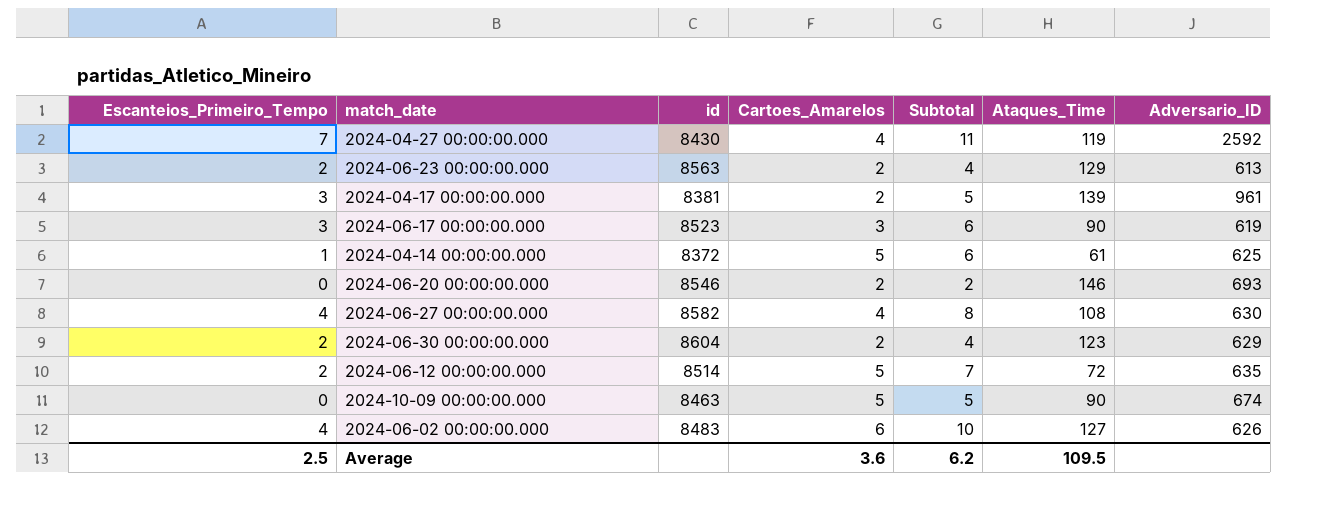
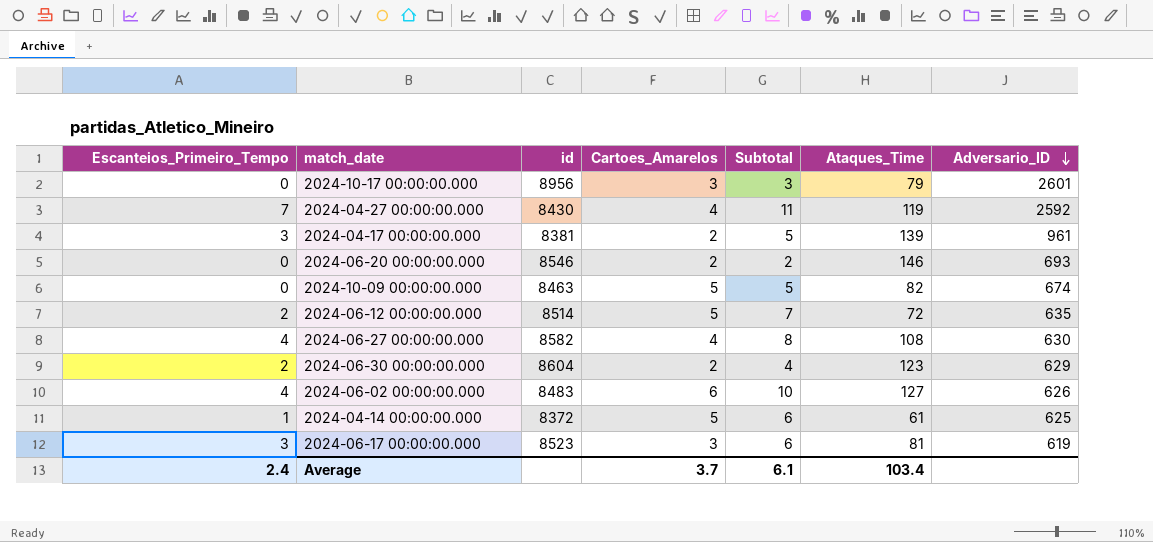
row order: none -> Adversario_ID descending
row 2024-06-23 00:00:00.000: 2 | 8563 | 2 | 4 | 129 | 613 -> none
row 2024-10-17 00:00:00.000: none -> 0 | 8956 | 3 | 3 | 79 | 2601
2024-10-09 00:00:00.000 | Ataques_Time: 90 -> 82
2024-06-17 00:00:00.000 | Ataques_Time: 90 -> 81
Average | Escanteios_Primeiro_Tempo: 2.5 -> 2.4
Average | Cartoes_Amarelos: 3.6 -> 3.7
Average | Subtotal: 6.2 -> 6.1
Average | Ataques_Time: 109.5 -> 103.4

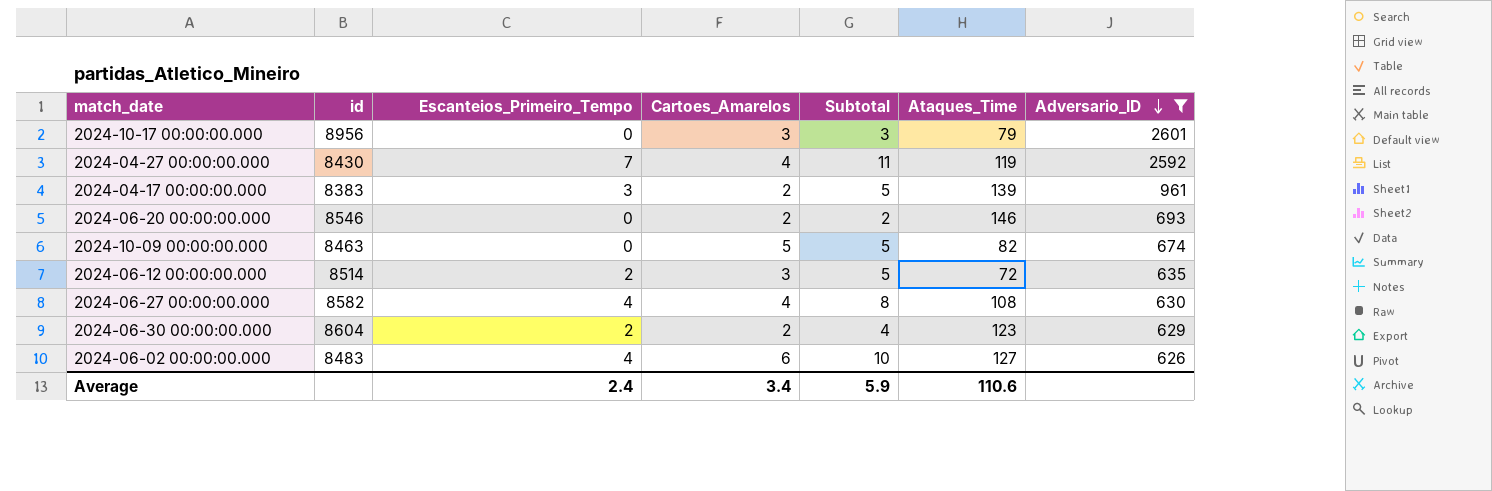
filter: none -> Adversario_ID >= 626
column Escanteios_Primeiro_Tempo | position: 1 -> 3
2024-04-17 00:00:00.000 | id: 8381 -> 8383
2024-06-12 00:00:00.000 | Cartoes_Amarelos: 5 -> 3
2024-06-12 00:00:00.000 | Subtotal: 7 -> 5
Average | Cartoes_Amarelos: 3.7 -> 3.4
Average | Subtotal: 6.1 -> 5.9
Average | Ataques_Time: 103.4 -> 110.6

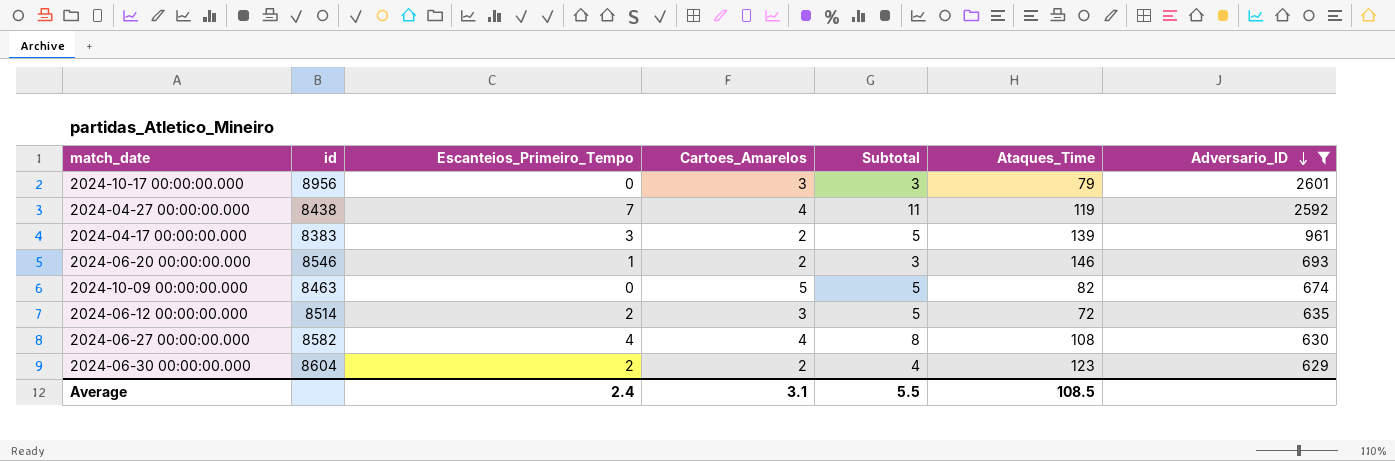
row 2024-06-02 00:00:00.000: 8483 | 4 | 6 | 10 | 127 | 626 -> none
2024-04-27 00:00:00.000 | id: 8430 -> 8438
2024-06-20 00:00:00.000 | Escanteios_Primeiro_Tempo: 0 -> 1
2024-06-20 00:00:00.000 | Subtotal: 2 -> 3
Average | Cartoes_Amarelos: 3.4 -> 3.1
Average | Subtotal: 5.9 -> 5.5
Average | Ataques_Time: 110.6 -> 108.5

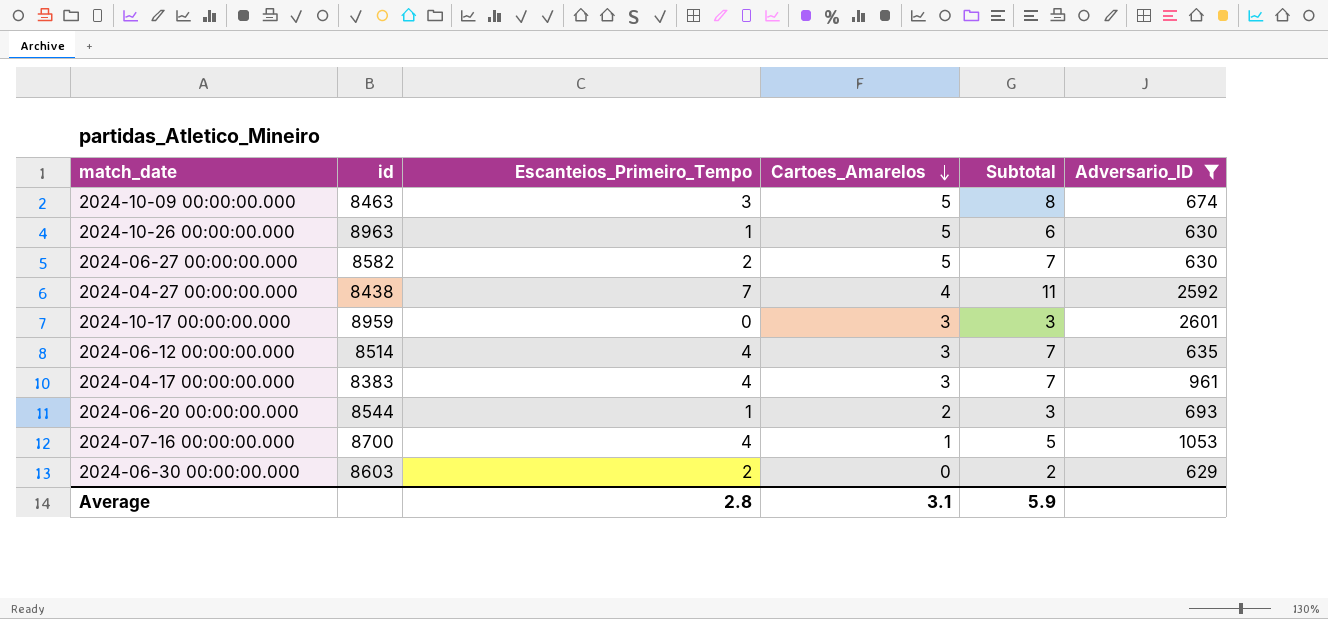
row order: Adversario_ID descending -> Cartoes_Amarelos descending
column Ataques_Time | position: 6 -> none
2024-10-09 00:00:00.000 | Escanteios_Primeiro_Tempo: 0 -> 3
2024-10-09 00:00:00.000 | Subtotal: 5 -> 8
row 2024-10-26 00:00:00.000: none -> 8963 | 1 | 5 | 6 | 630
2024-06-27 00:00:00.000 | Escanteios_Primeiro_Tempo: 4 -> 2
2024-06-27 00:00:00.000 | Cartoes_Amarelos: 4 -> 5
2024-06-27 00:00:00.000 | Subtotal: 8 -> 7
2024-10-17 00:00:00.000 | id: 8956 -> 8959
2024-06-12 00:00:00.000 | Escanteios_Primeiro_Tempo: 2 -> 4
2024-06-12 00:00:00.000 | Subtotal: 5 -> 7
2024-04-17 00:00:00.000 | Escanteios_Primeiro_Tempo: 3 -> 4
2024-04-17 00:00:00.000 | Cartoes_Amarelos: 2 -> 3
2024-04-17 00:00:00.000 | Subtotal: 5 -> 7
2024-06-20 00:00:00.000 | id: 8546 -> 8544
row 2024-07-16 00:00:00.000: none -> 8700 | 4 | 1 | 5 | 1053
2024-06-30 00:00:00.000 | id: 8604 -> 8603
2024-06-30 00:00:00.000 | Cartoes_Amarelos: 2 -> 0
2024-06-30 00:00:00.000 | Subtotal: 4 -> 2
Average | Escanteios_Primeiro_Tempo: 2.4 -> 2.8
Average | Subtotal: 5.5 -> 5.9

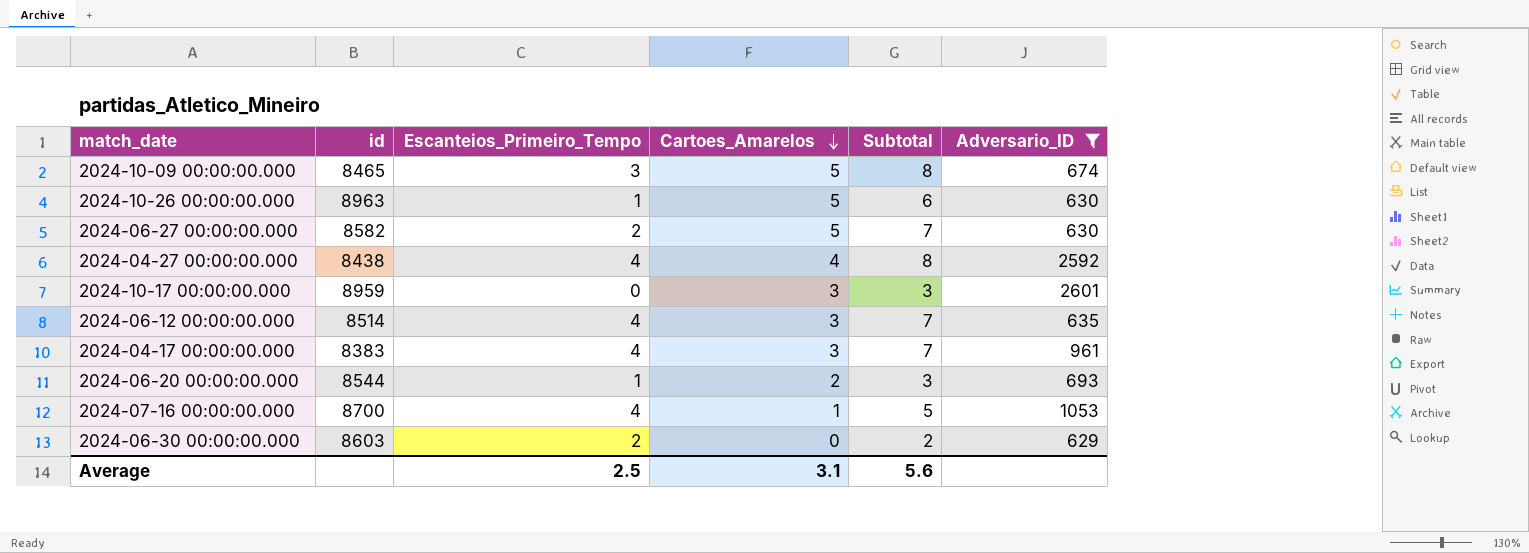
2024-10-09 00:00:00.000 | id: 8463 -> 8465
2024-04-27 00:00:00.000 | Escanteios_Primeiro_Tempo: 7 -> 4
2024-04-27 00:00:00.000 | Subtotal: 11 -> 8
Average | Escanteios_Primeiro_Tempo: 2.8 -> 2.5
Average | Subtotal: 5.9 -> 5.6

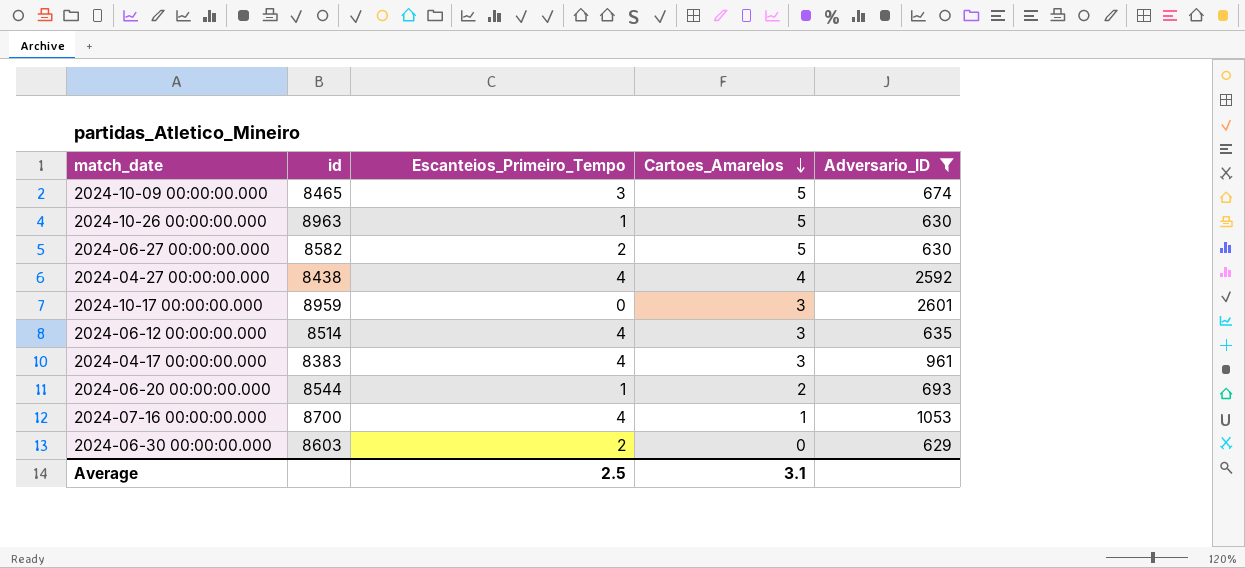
column Subtotal | formula: [Escanteios_Primeiro_Tempo] + [Cartoes_Amarelos] -> none

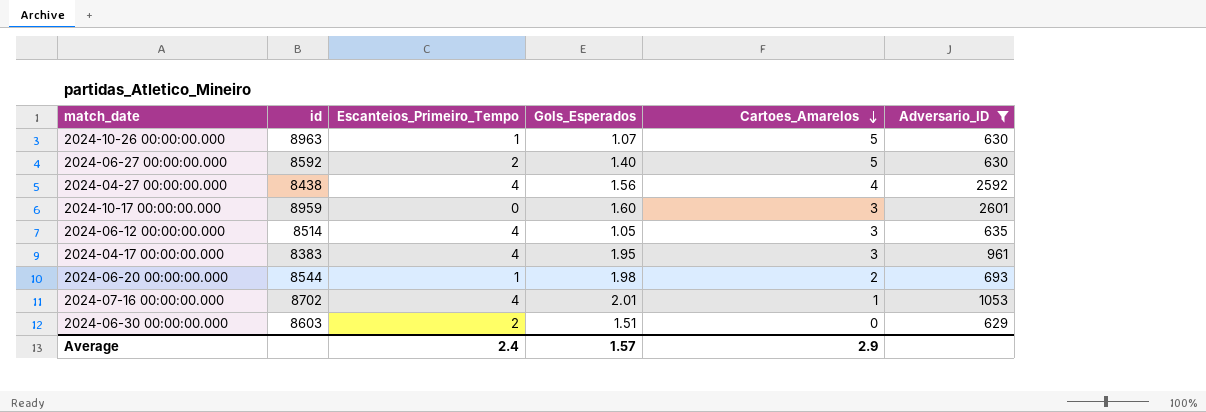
column Gols_Esperados | position: none -> 4
row 2024-10-09 00:00:00.000: 8465 | 3 | 5 | 674 -> none
2024-06-27 00:00:00.000 | id: 8582 -> 8592
2024-07-16 00:00:00.000 | id: 8700 -> 8702
Average | Escanteios_Primeiro_Tempo: 2.5 -> 2.4
Average | Cartoes_Amarelos: 3.1 -> 2.9

